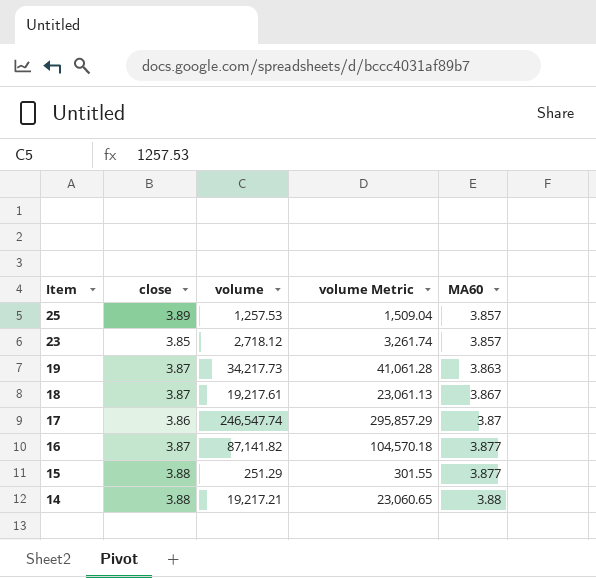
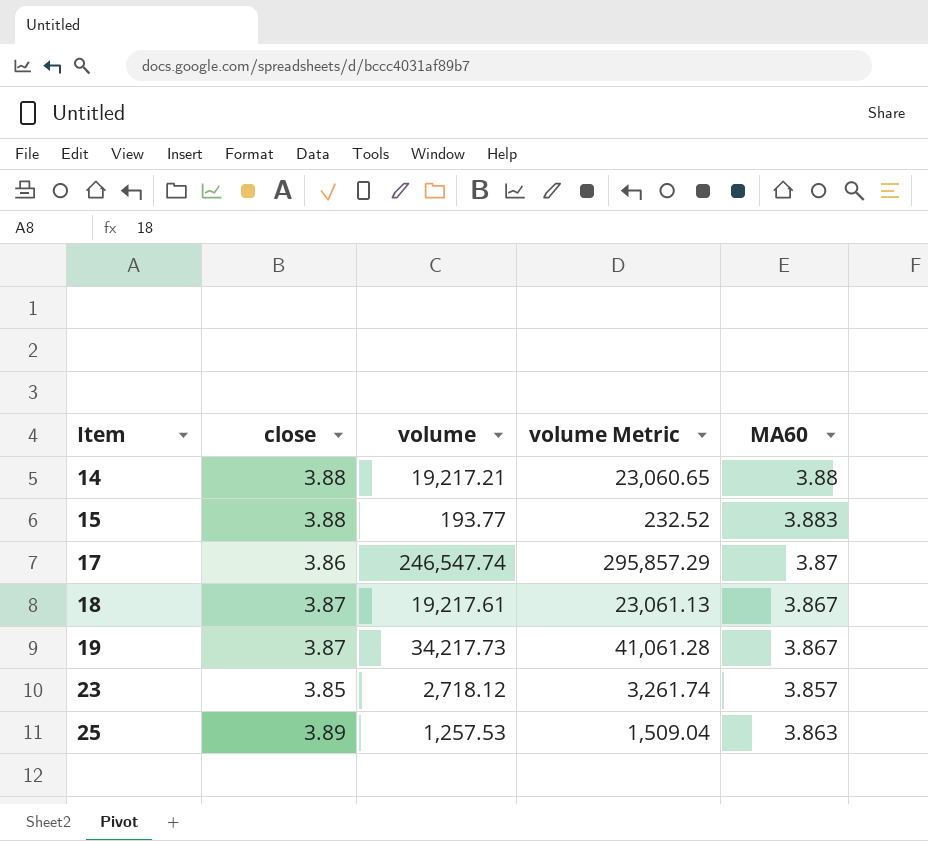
row order: Item descending -> Item ascending
row 16: 3.87 | 87,141.82 | 104,570.18 | 3.877 -> none
15 | volume: 251.29 -> 193.77
15 | volume Metric: 301.55 -> 232.52
15 | MA60: 3.877 -> 3.883
19 | MA60: 3.863 -> 3.867
25 | MA60: 3.857 -> 3.863

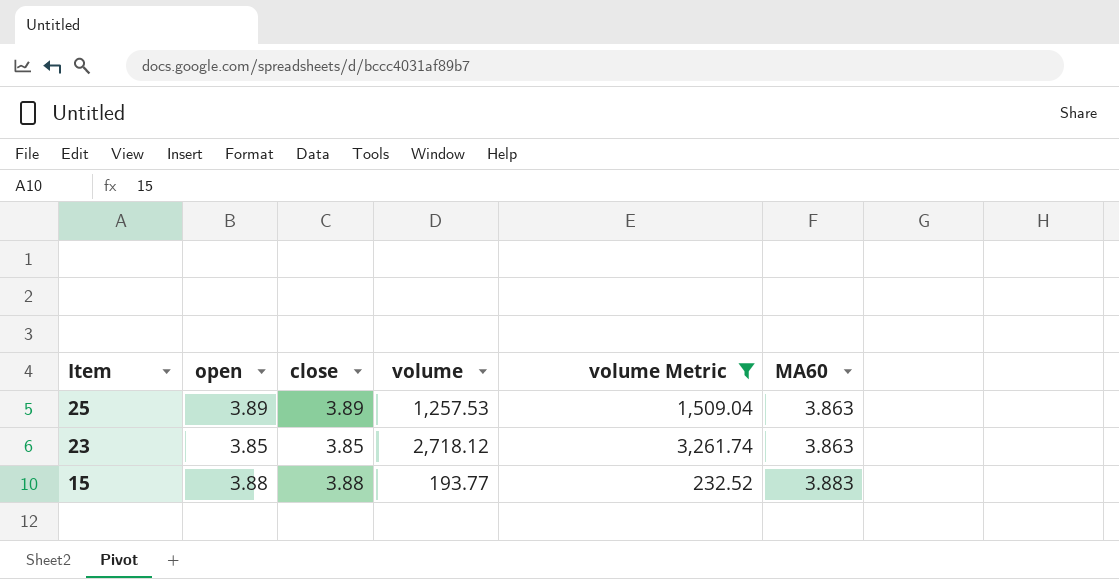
filter: none -> volume Metric <= 3,261.74
row order: Item ascending -> Item descending
column open | position: none -> 2
23 | MA60: 3.857 -> 3.863

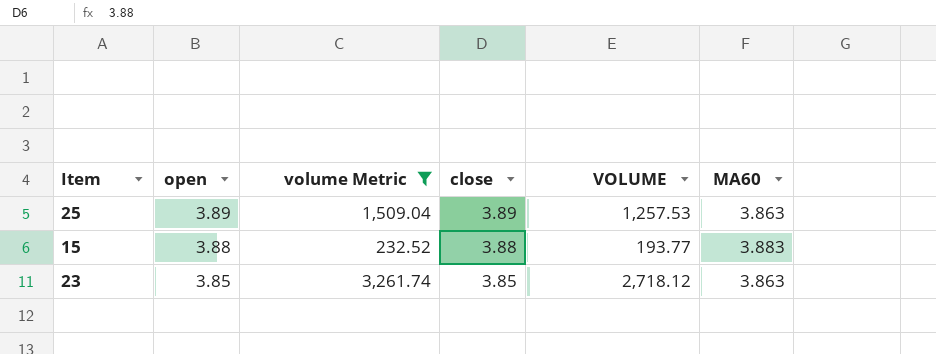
row order: Item descending -> open descending
column volume Metric | position: 5 -> 3
column name: volume -> VOLUME

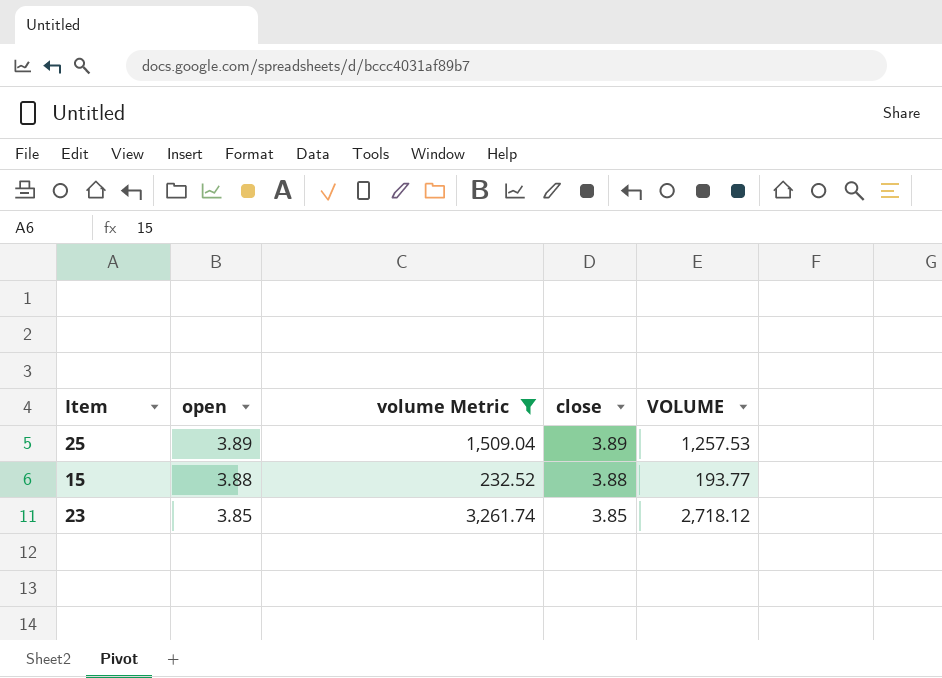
column MA60 | position: 6 -> none

